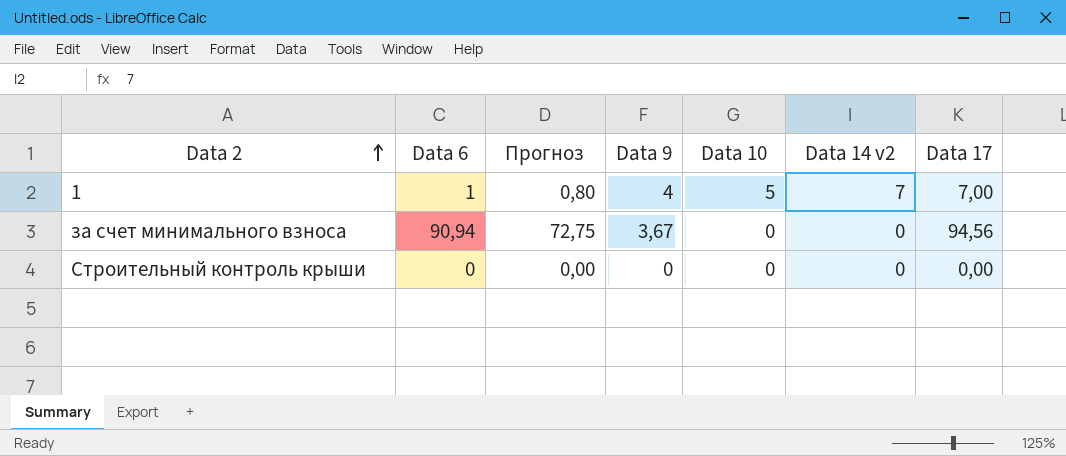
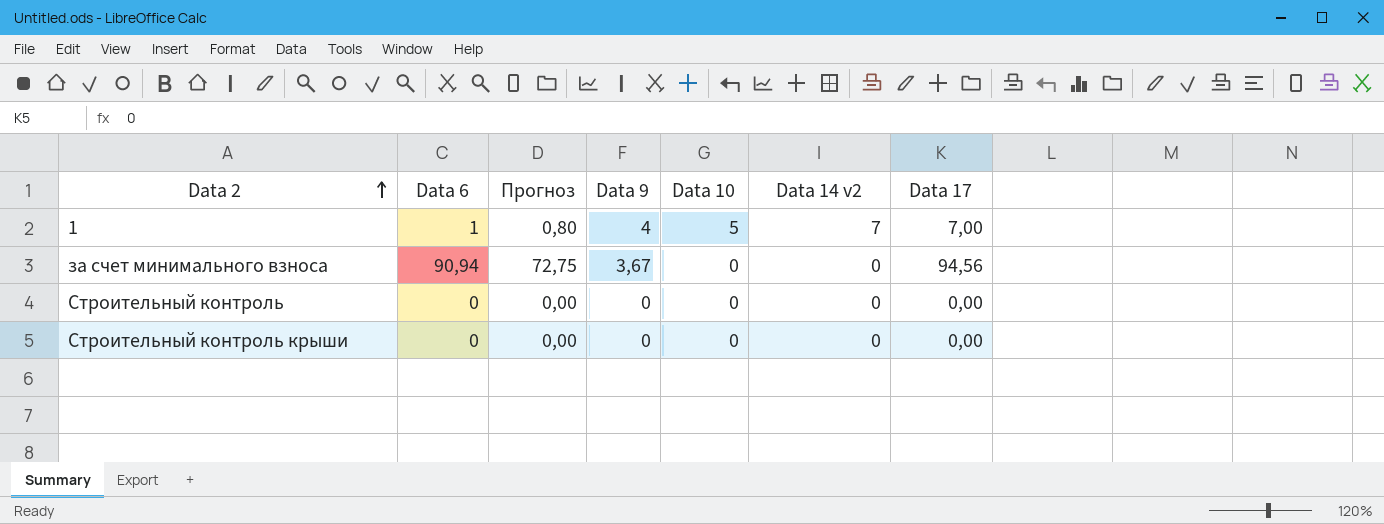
row Строительный контроль: none -> 0 | 0,00 | 0 | 0 | 0 | 0,00

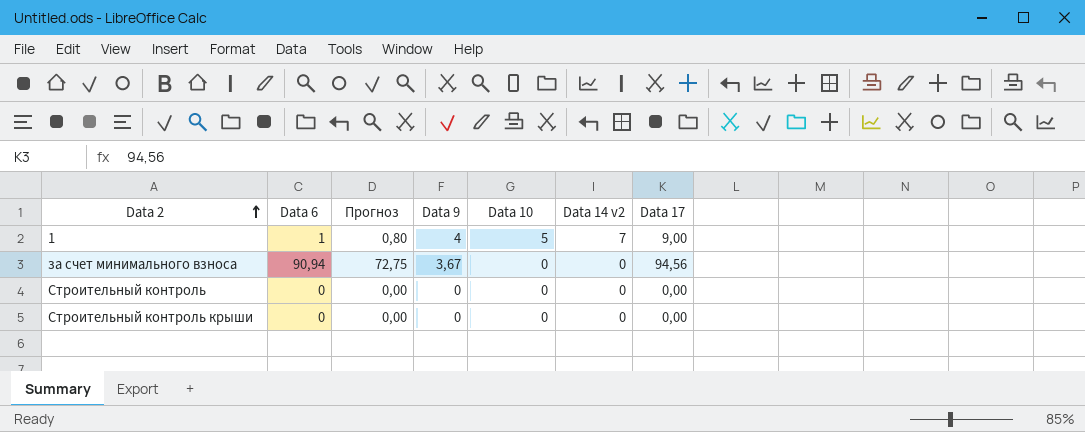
1 | Data 17: 7,00 -> 9,00

